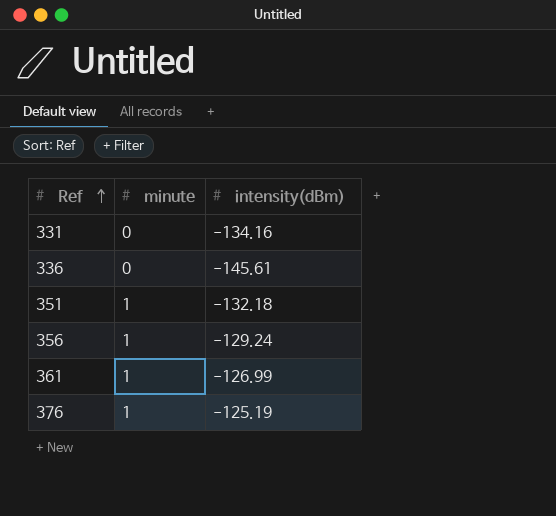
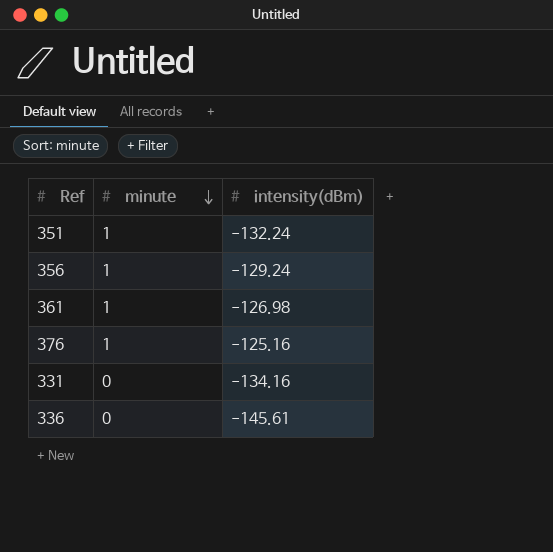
row order: Ref ascending -> minute descending
351 | intensity(dBm): -132.18 -> -132.24
361 | intensity(dBm): -126.99 -> -126.98
376 | intensity(dBm): -125.19 -> -125.16

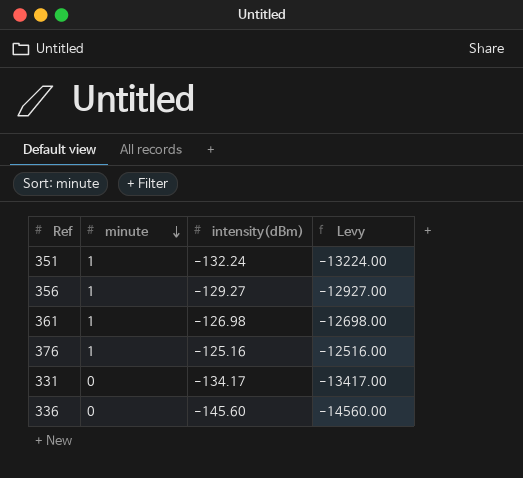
column Levy | formula: none -> [intensity(dBm)] * 100
356 | intensity(dBm): -129.24 -> -129.27
331 | intensity(dBm): -134.16 -> -134.17
336 | intensity(dBm): -145.61 -> -145.60

